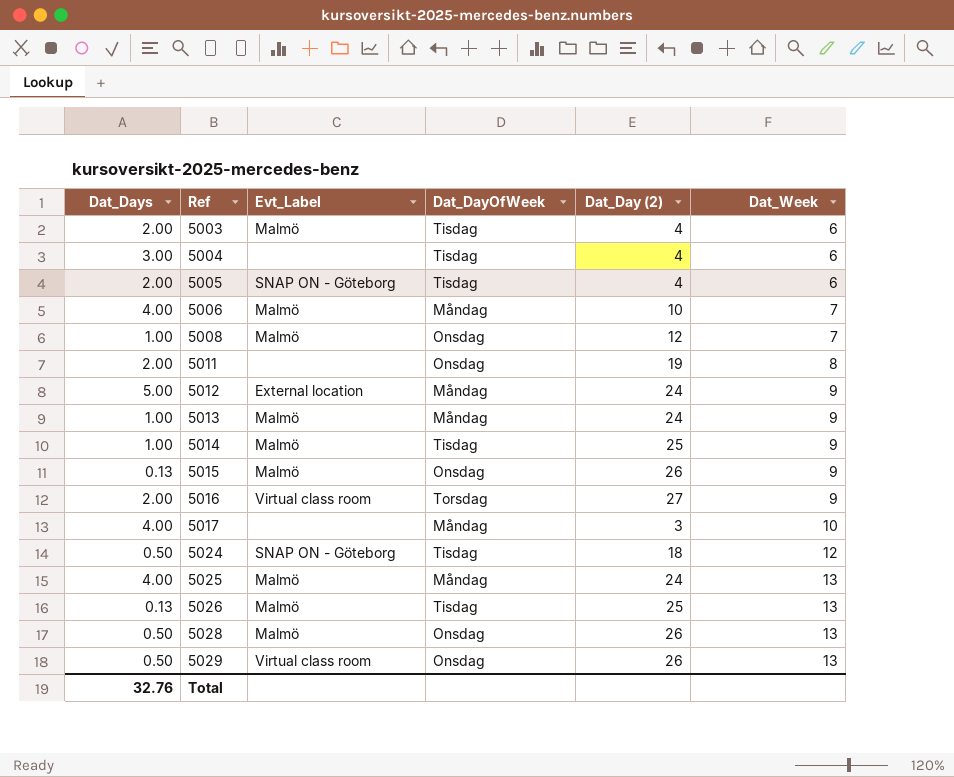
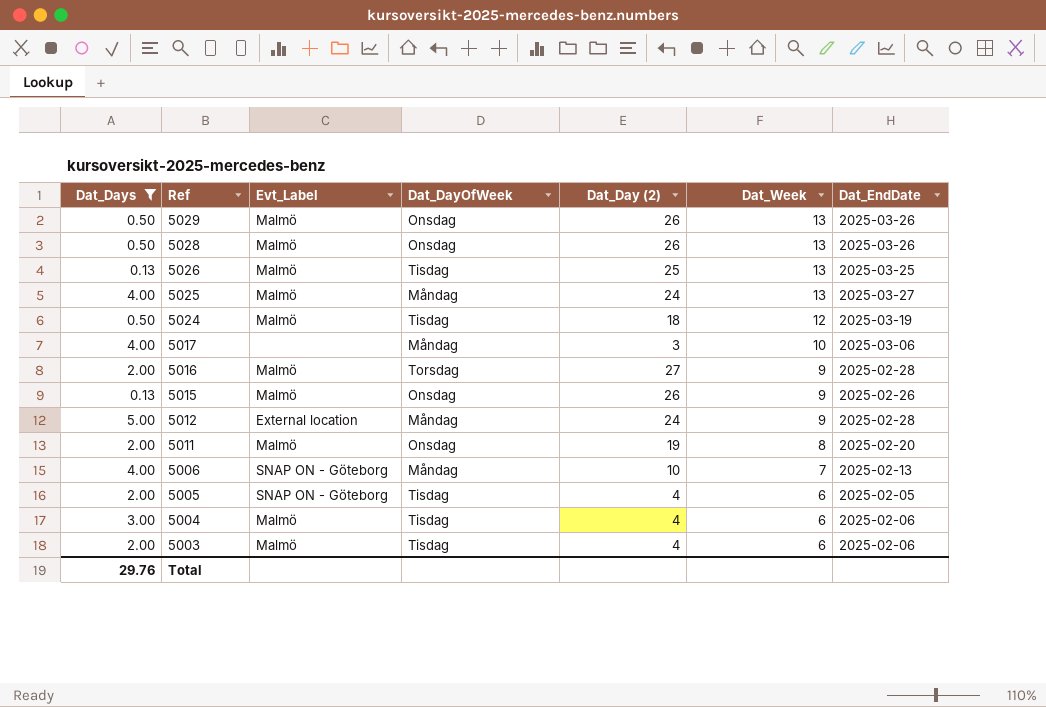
filter: none -> Dat_Days != 1.00
row order: Ref ascending -> Ref descending
column Dat_EndDate | position: none -> 7
5029 | Evt_Label: Virtual class room -> Malmö
5024 | Evt_Label: SNAP ON - Göteborg -> Malmö
5016 | Evt_Label: Virtual class room -> Malmö
5011 | Evt_Label: none -> Malmö
5006 | Evt_Label: Malmö -> SNAP ON - Göteborg
5004 | Evt_Label: none -> Malmö
Total | Dat_Days: 32.76 -> 29.76

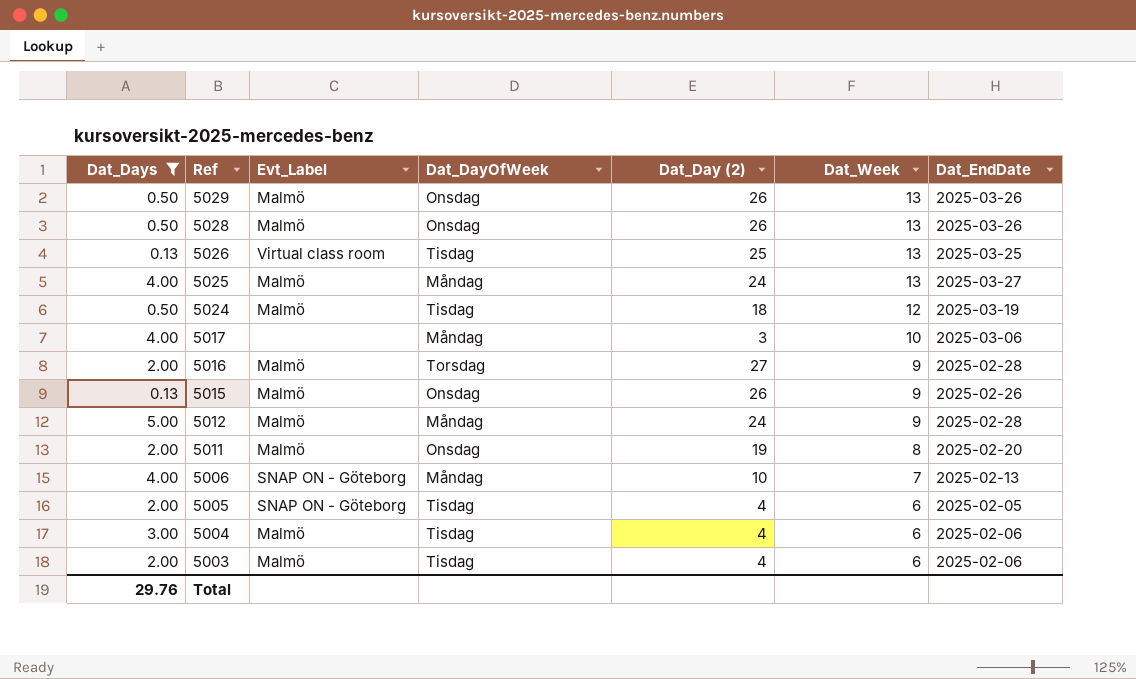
5026 | Evt_Label: Malmö -> Virtual class room
5012 | Evt_Label: External location -> Malmö

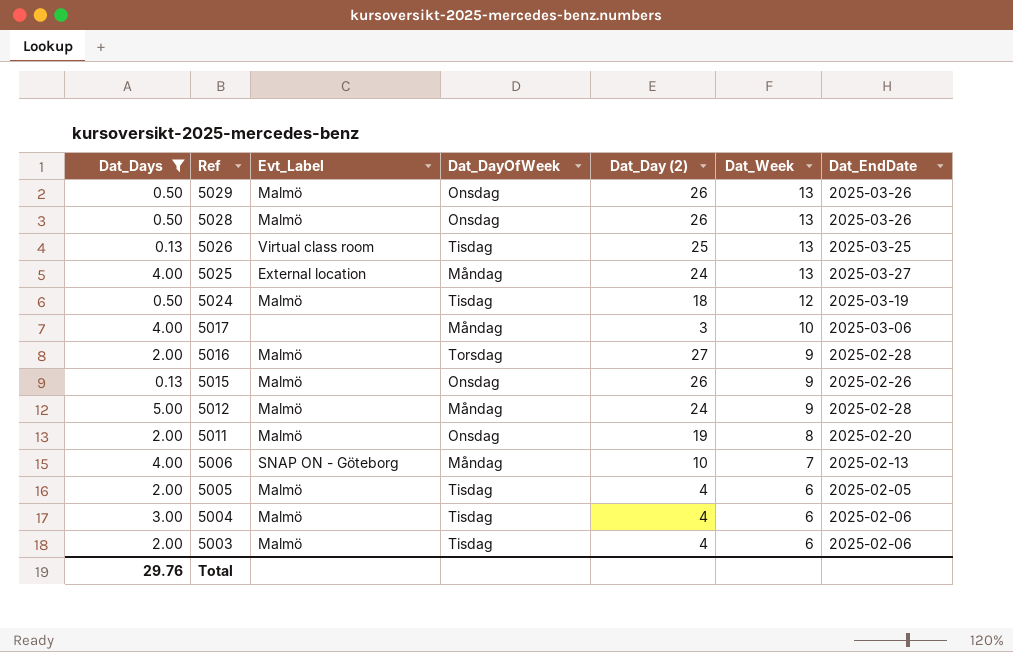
5025 | Evt_Label: Malmö -> External location
5005 | Evt_Label: SNAP ON - Göteborg -> Malmö

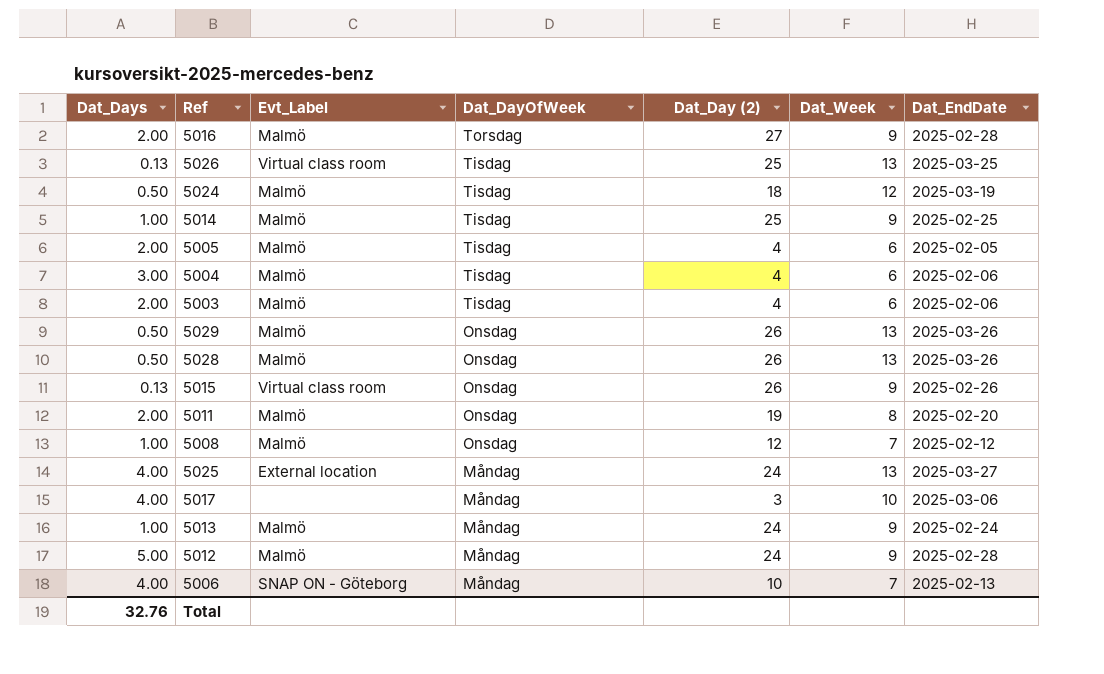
filter: Dat_Days != 1.00 -> none
row order: Ref descending -> Dat_DayOfWeek descending
5015 | Evt_Label: Malmö -> Virtual class room
Total | Dat_Days: 29.76 -> 32.76

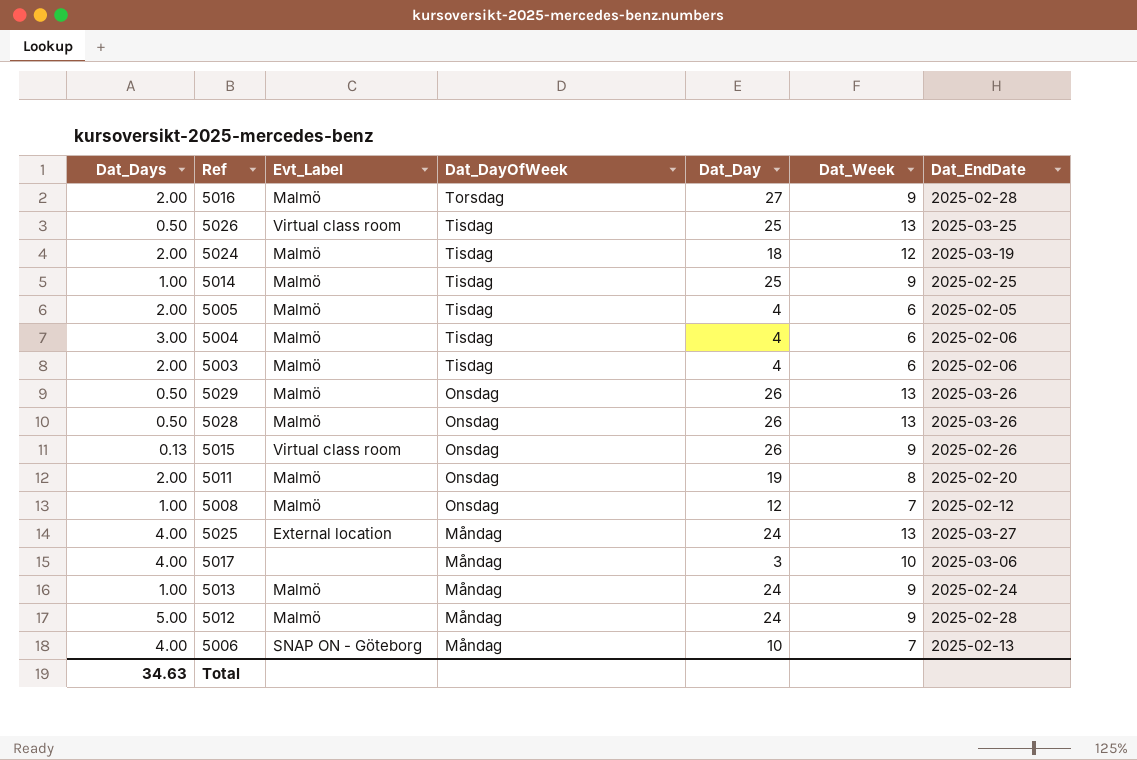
column name: Dat_Day (2) -> Dat_Day
5026 | Dat_Days: 0.13 -> 0.50
5024 | Dat_Days: 0.50 -> 2.00
Total | Dat_Days: 32.76 -> 34.63

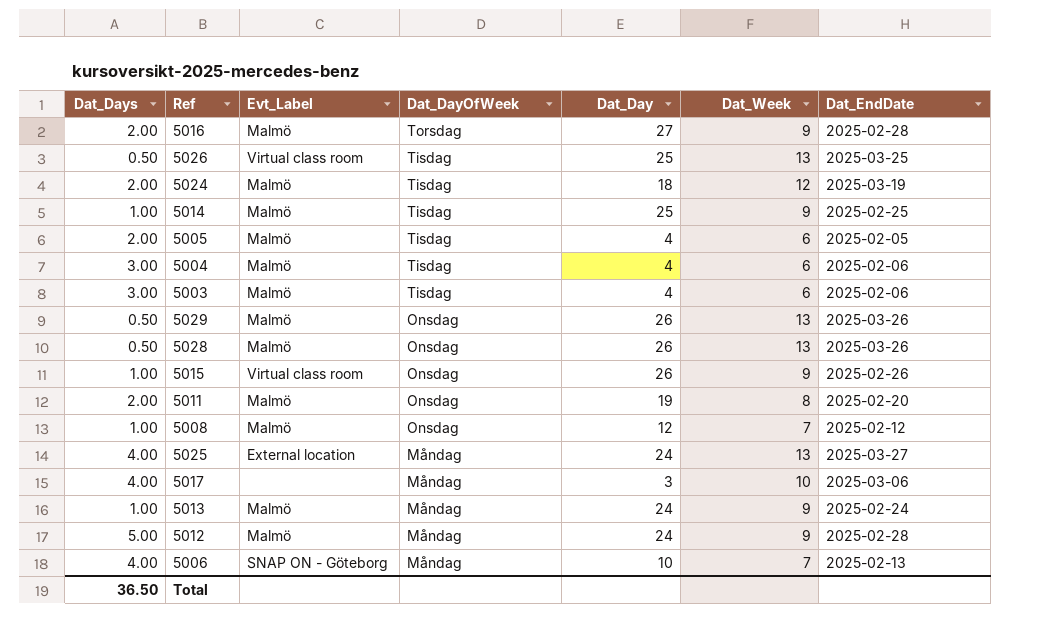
5003 | Dat_Days: 2.00 -> 3.00
5015 | Dat_Days: 0.13 -> 1.00
Total | Dat_Days: 34.63 -> 36.50

